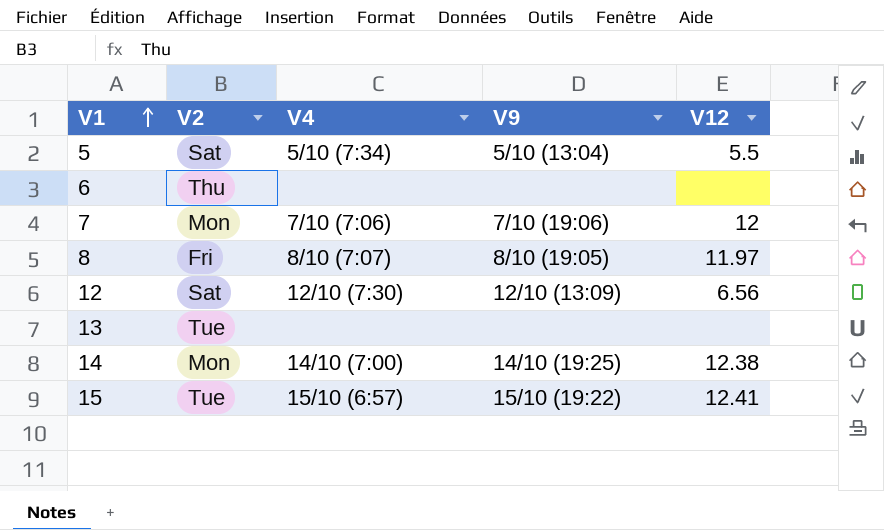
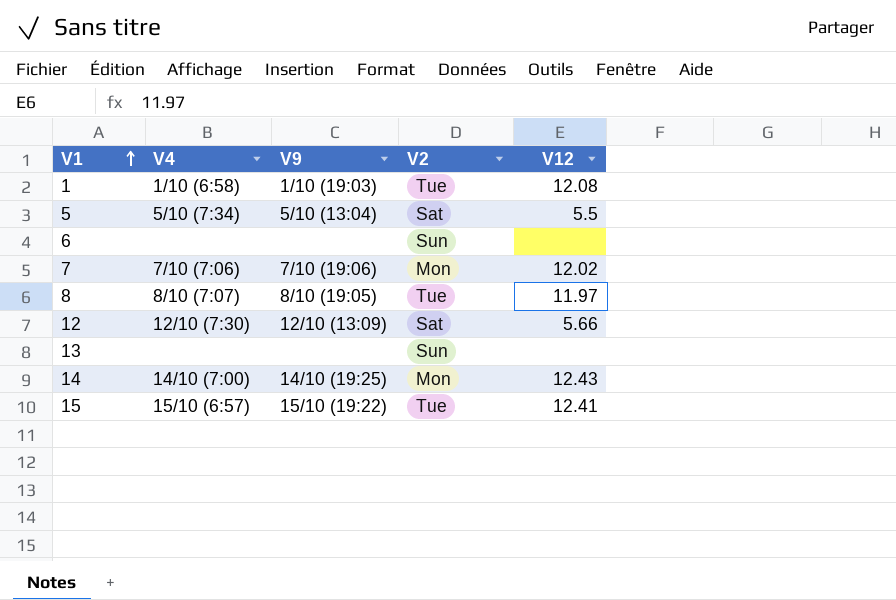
column V2 | position: 2 -> 4
row 1: none -> 1/10 (6:58) | 1/10 (19:03) | Tue | 12.08
6 | V2: Thu -> Sun
7 | V12: 12 -> 12.02
8 | V2: Fri -> Tue
12 | V12: 6.56 -> 5.66
13 | V2: Tue -> Sun
14 | V12: 12.38 -> 12.43

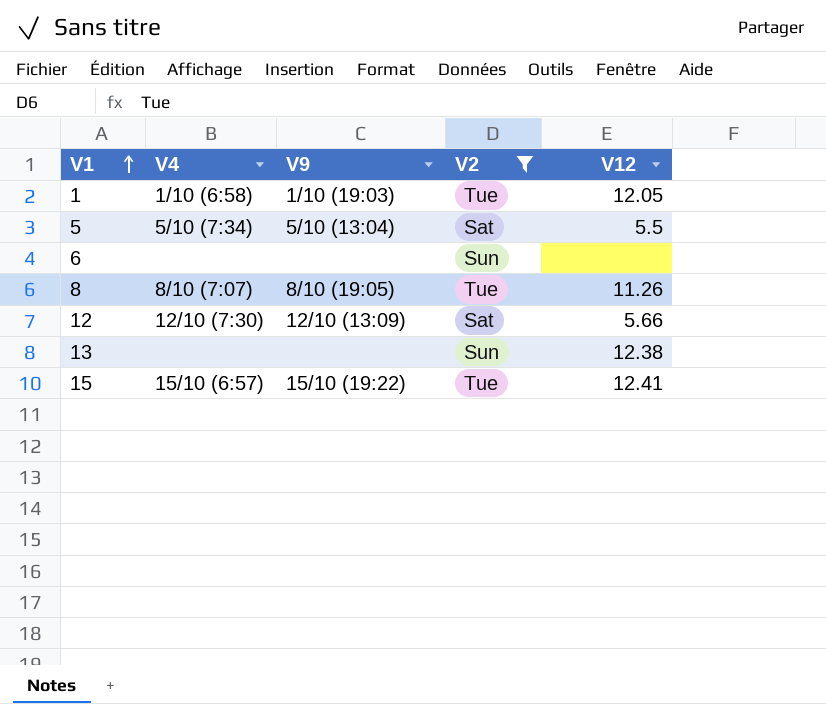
filter: none -> V2 != Mon
1 | V12: 12.08 -> 12.05
8 | V12: 11.97 -> 11.26
13 | V12: none -> 12.38

